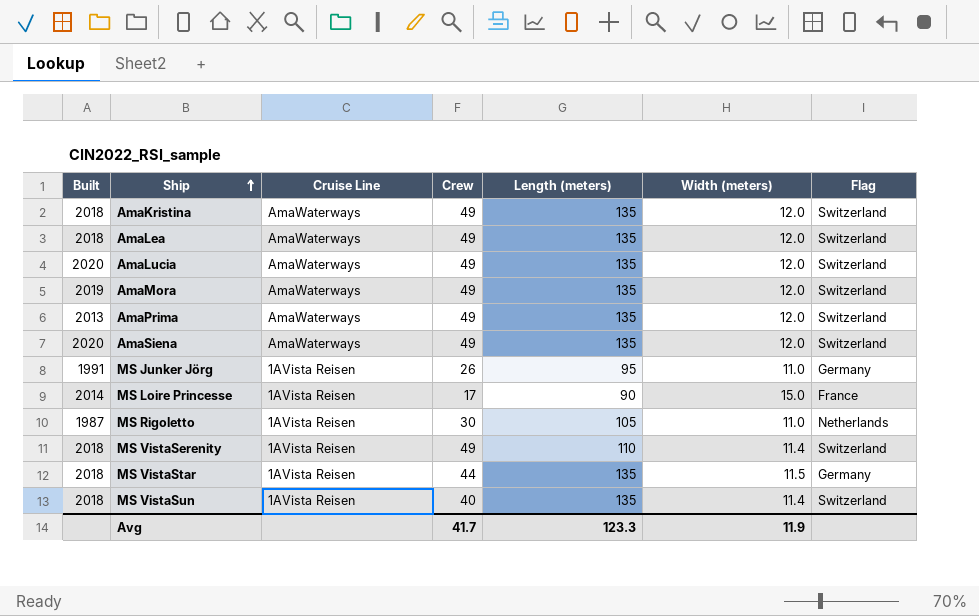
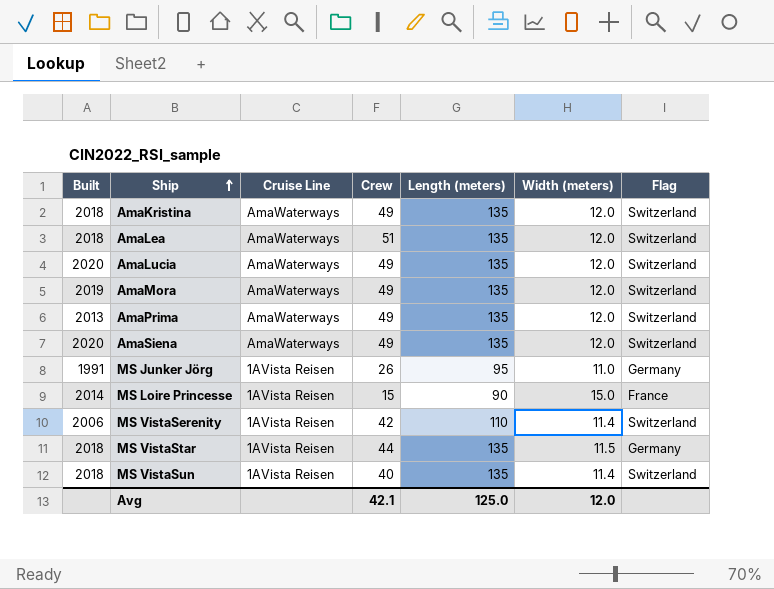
row MS Rigoletto: 1987 | 1AVista Reisen | 30 | 105 | 11.0 | Netherlands -> none
AmaLea | Crew: 49 -> 51
MS Loire Princesse | Crew: 17 -> 15
MS VistaSerenity | Built: 2018 -> 2006
MS VistaSerenity | Crew: 49 -> 42
Avg | Crew: 41.7 -> 42.1
Avg | Length (meters): 123.3 -> 125.0
Avg | Width (meters): 11.9 -> 12.0

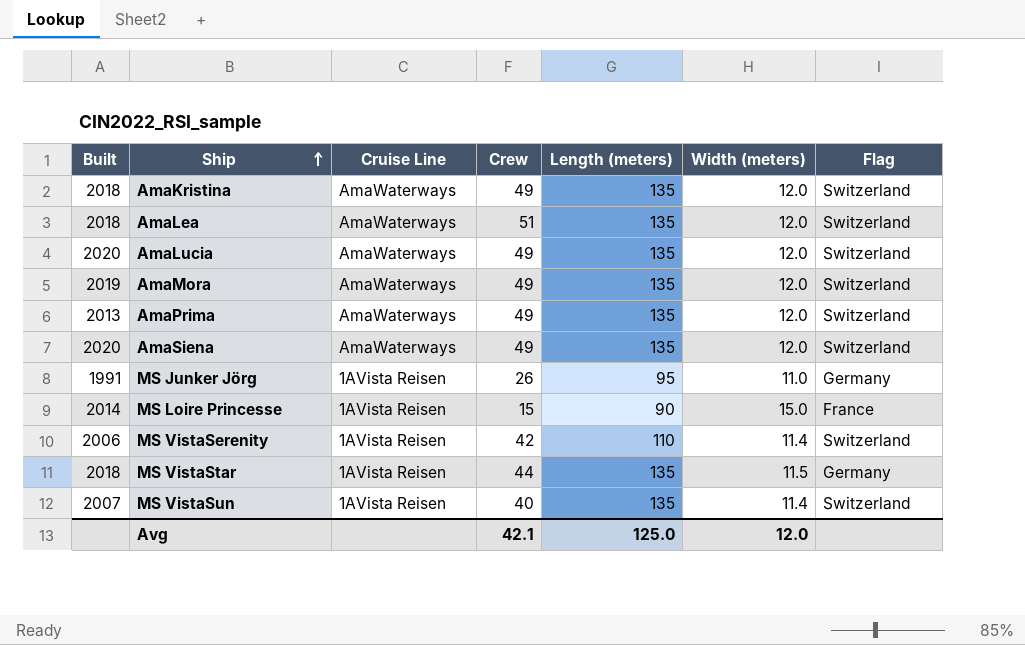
MS VistaSun | Built: 2018 -> 2007

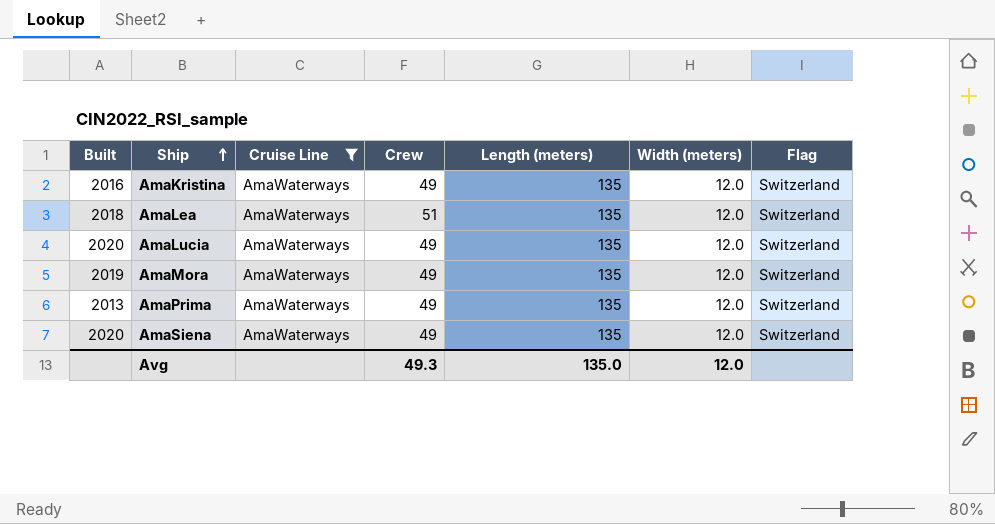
filter: none -> Cruise Line = AmaWaterways
AmaKristina | Built: 2018 -> 2016
Avg | Crew: 42.1 -> 49.3
Avg | Length (meters): 125.0 -> 135.0

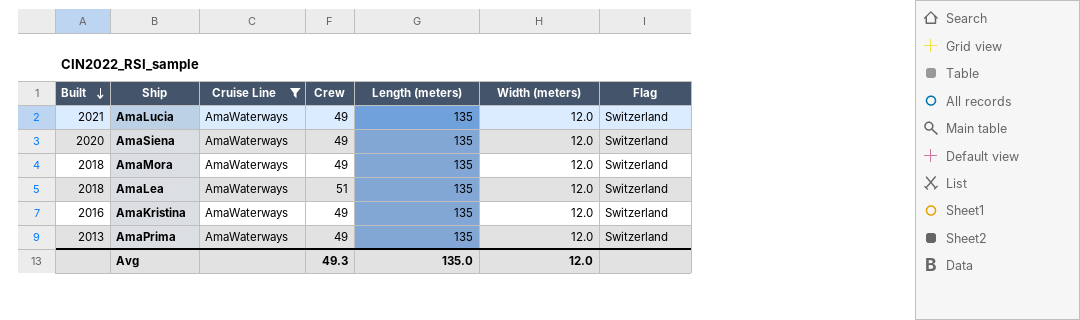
row order: Ship ascending -> Built descending
AmaLucia | Built: 2020 -> 2021
AmaMora | Built: 2019 -> 2018

